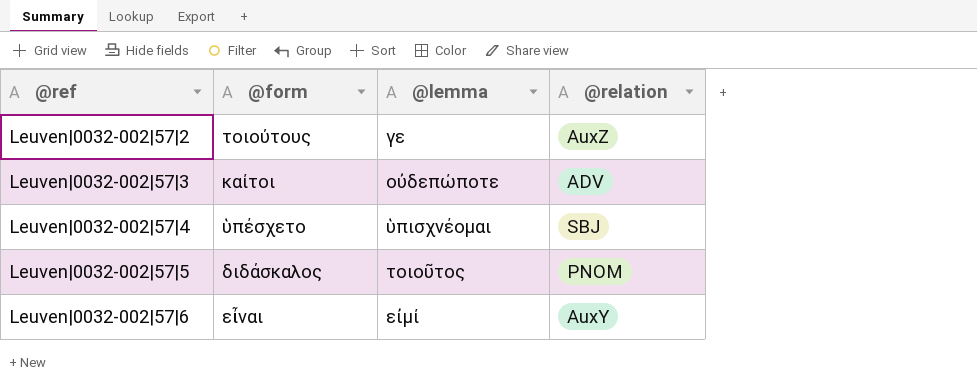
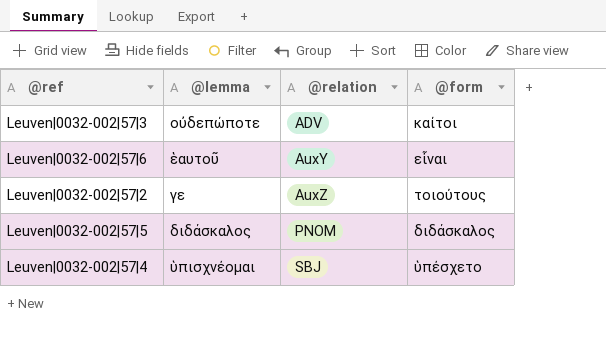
row order: @ref ascending -> @relation ascending
column @form | position: 2 -> 4
Leuven|0032-002|57|6 | @lemma: εἰμί -> ἑαυτοῦ
Leuven|0032-002|57|5 | @lemma: τοιοῦτος -> διδάσκαλος

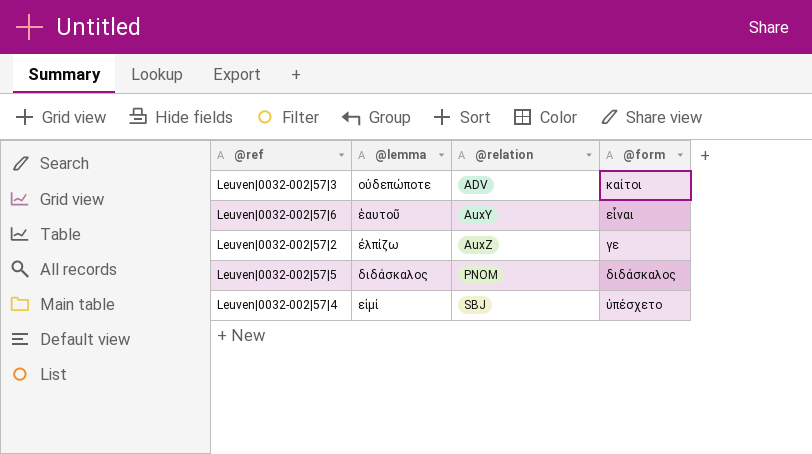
Leuven|0032-002|57|2 | @lemma: γε -> ἐλπίζω
Leuven|0032-002|57|2 | @form: τοιούτους -> γε
Leuven|0032-002|57|4 | @lemma: ὑπισχνέομαι -> εἰμί

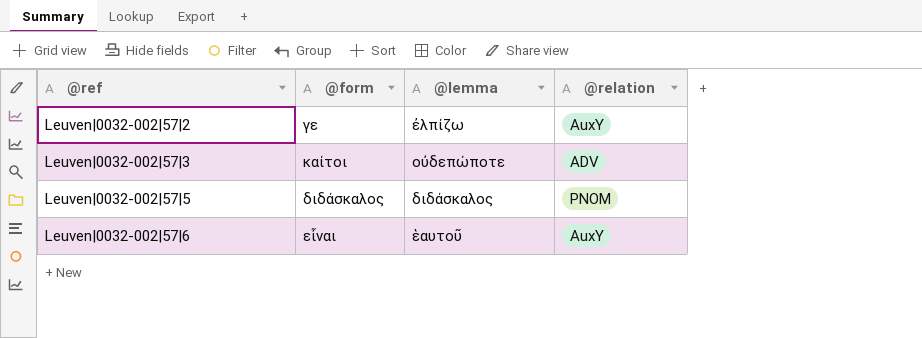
row order: @relation ascending -> @ref ascending
column @form | position: 4 -> 2
row Leuven|0032-002|57|4: εἰμί | SBJ | ὑπέσχετο -> none
Leuven|0032-002|57|2 | @relation: AuxZ -> AuxY

